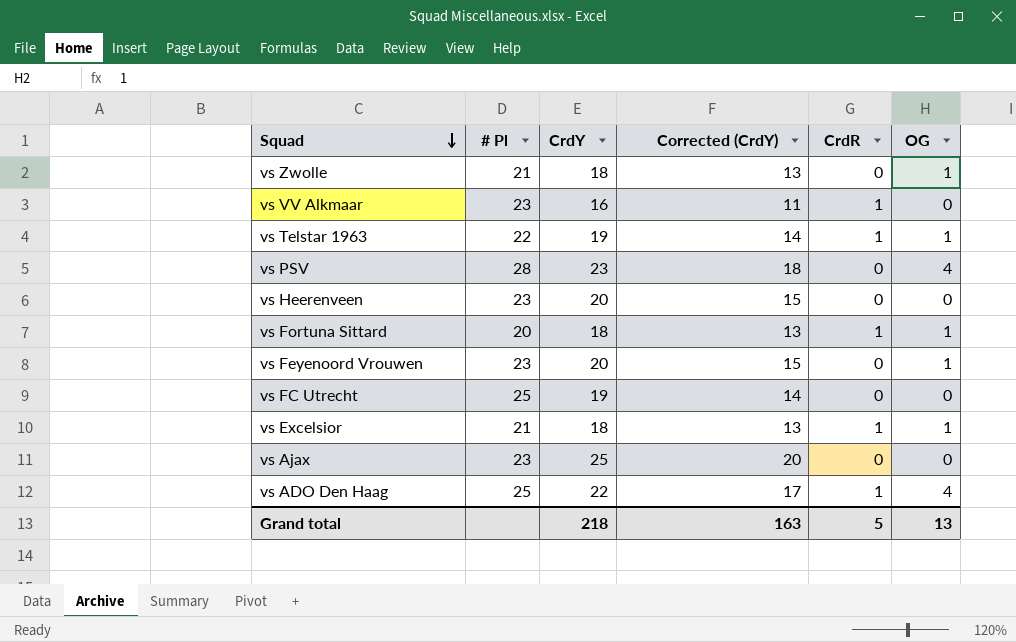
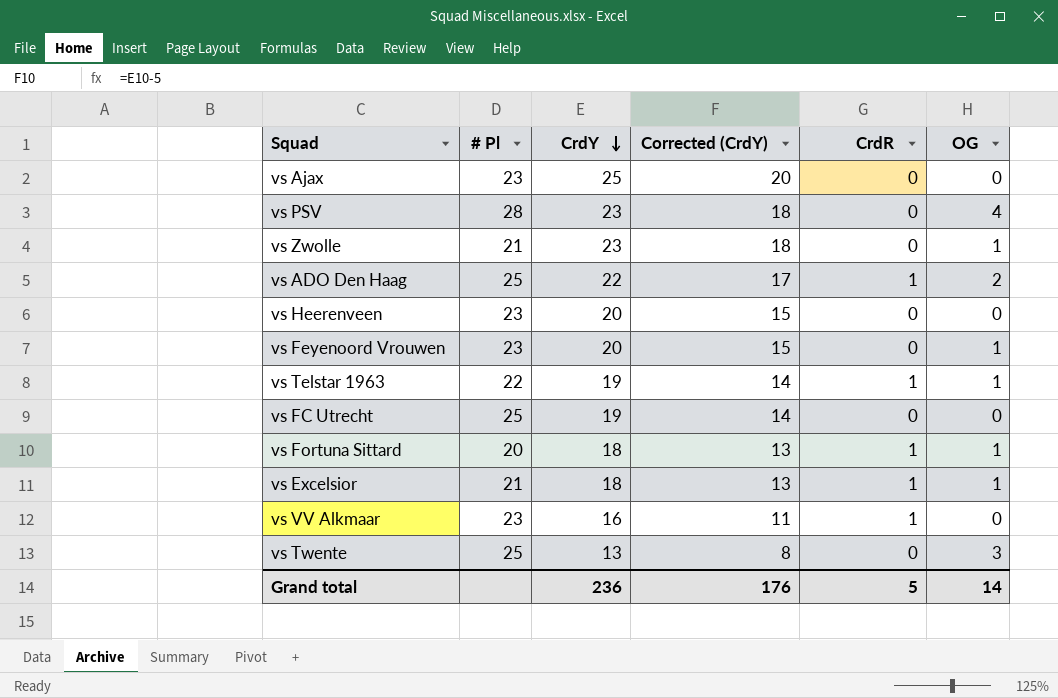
row order: Squad descending -> CrdY descending
vs Zwolle | CrdY: 18 -> 23
vs Zwolle | Corrected (CrdY): 13 -> 18
vs ADO Den Haag | OG: 4 -> 2
row vs Twente: none -> 25 | 13 | 8 | 0 | 3
Grand total | CrdY: 218 -> 236
Grand total | Corrected (CrdY): 163 -> 176
Grand total | OG: 13 -> 14

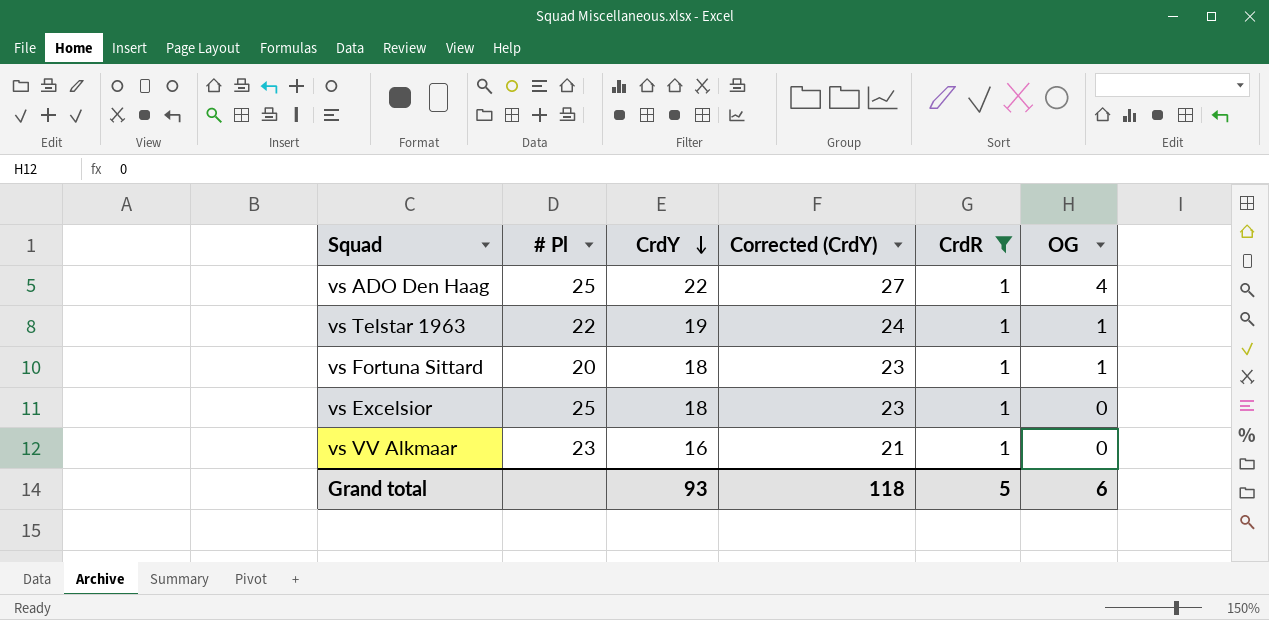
filter: none -> CrdR = 1
column Corrected (CrdY) | formula: [CrdY] - 5 -> [CrdY] + 5
vs ADO Den Haag | OG: 2 -> 4
vs Excelsior | # Pl: 21 -> 25
vs Excelsior | OG: 1 -> 0
Grand total | CrdY: 236 -> 93
Grand total | Corrected (CrdY): 176 -> 118
Grand total | OG: 14 -> 6

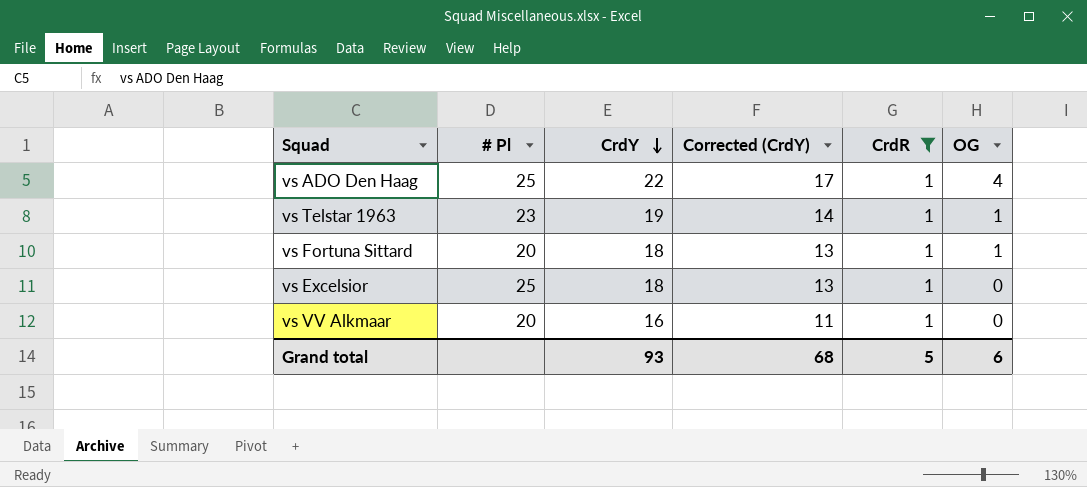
column Corrected (CrdY) | formula: [CrdY] + 5 -> [CrdY] - 5
vs Telstar 1963 | # Pl: 22 -> 23
vs VV Alkmaar | # Pl: 23 -> 20
Grand total | Corrected (CrdY): 118 -> 68

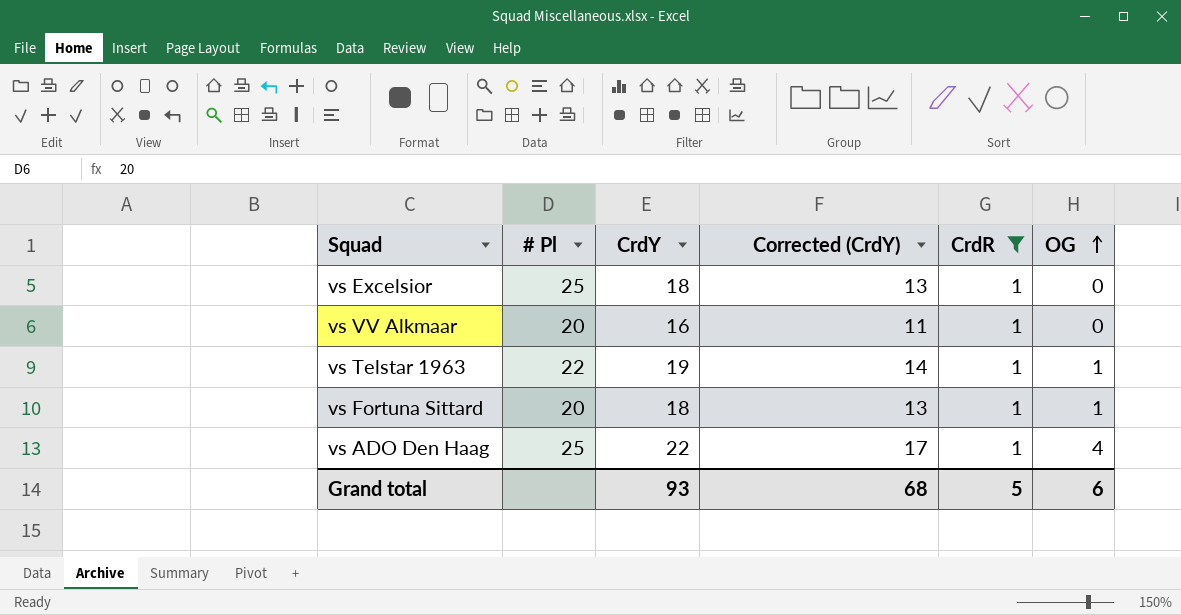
row order: CrdY descending -> OG ascending
vs Telstar 1963 | # Pl: 23 -> 22

